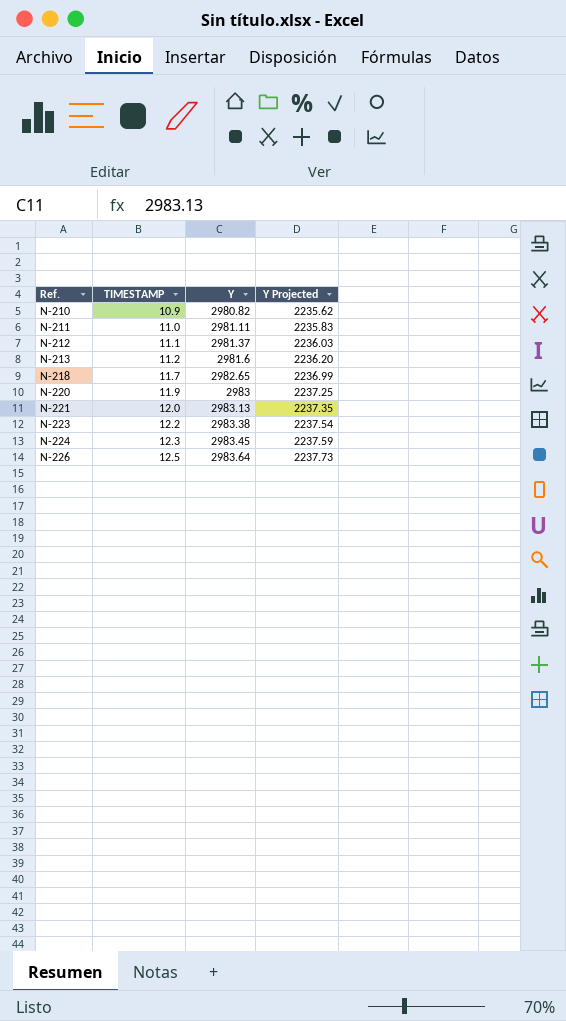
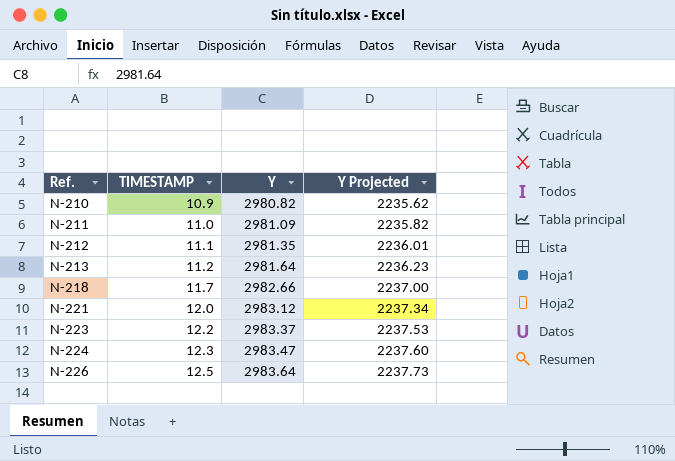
row N-220: 11.9 | 2983 | 2237.25 -> none
N-211 | Y: 2981.11 -> 2981.09
N-211 | Y Projected: 2235.83 -> 2235.82
N-212 | Y: 2981.37 -> 2981.35
N-212 | Y Projected: 2236.03 -> 2236.01
N-213 | Y: 2981.6 -> 2981.64
N-213 | Y Projected: 2236.20 -> 2236.23
N-218 | Y: 2982.65 -> 2982.66
N-218 | Y Projected: 2236.99 -> 2237.00
N-221 | Y: 2983.13 -> 2983.12
N-221 | Y Projected: 2237.35 -> 2237.34
N-223 | Y: 2983.38 -> 2983.37
N-223 | Y Projected: 2237.54 -> 2237.53
N-224 | Y: 2983.45 -> 2983.47
N-224 | Y Projected: 2237.59 -> 2237.60

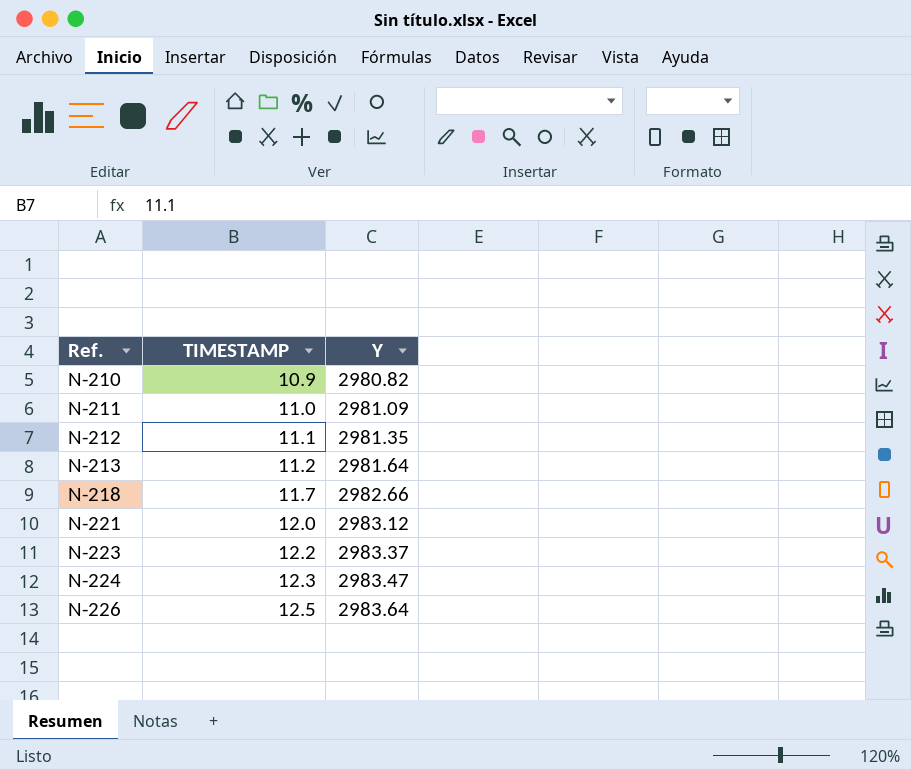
column Y Projected | formula: [Y] * 0.75 -> none

